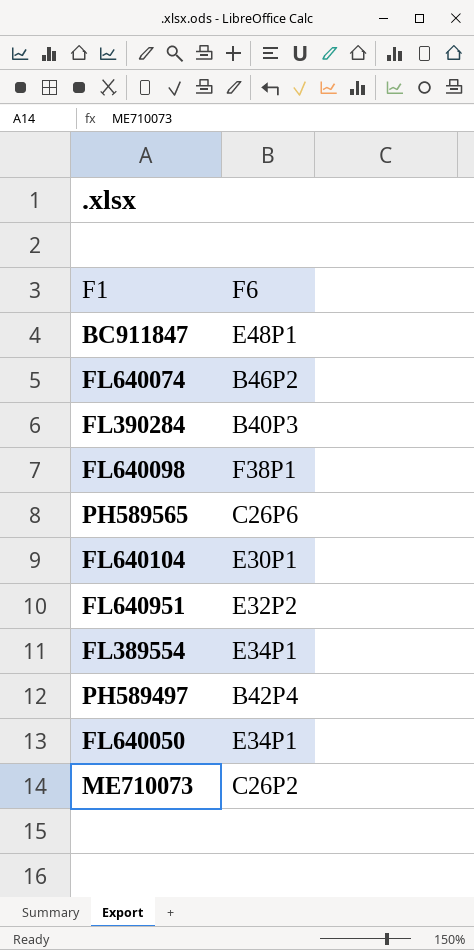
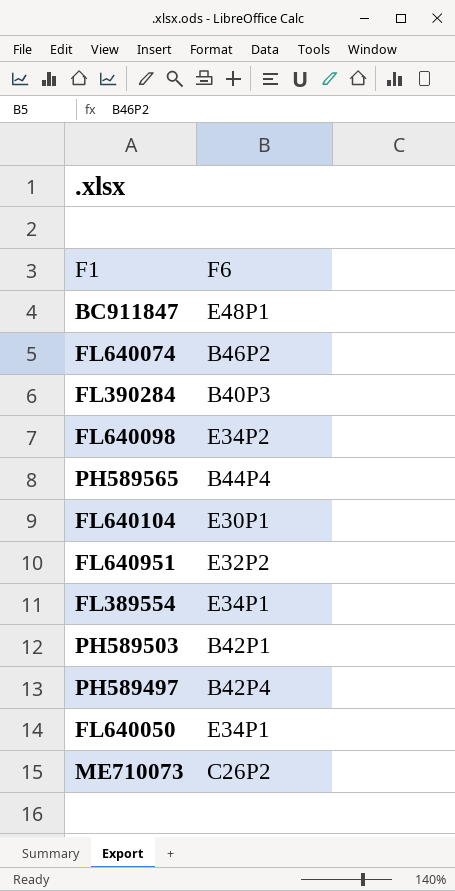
FL640098 | F6: F38P1 -> E34P2
PH589565 | F6: C26P6 -> B44P4
row PH589503: none -> B42P1

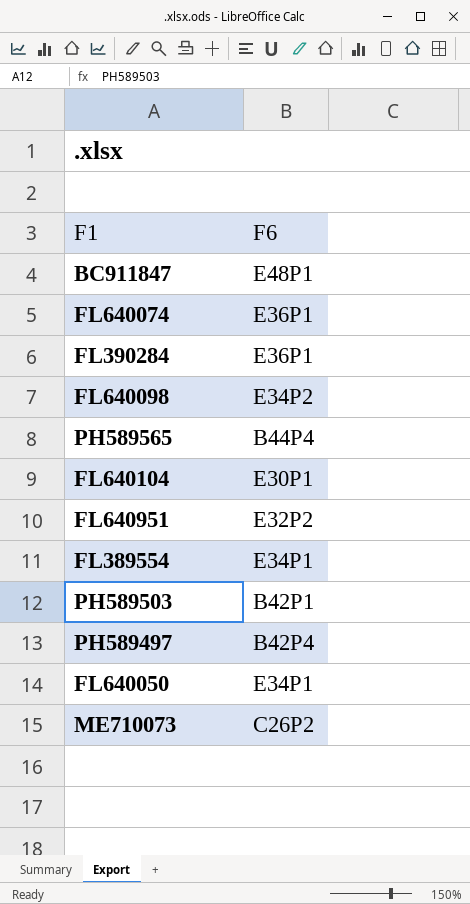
FL640074 | F6: B46P2 -> E36P1
FL390284 | F6: B40P3 -> E36P1

